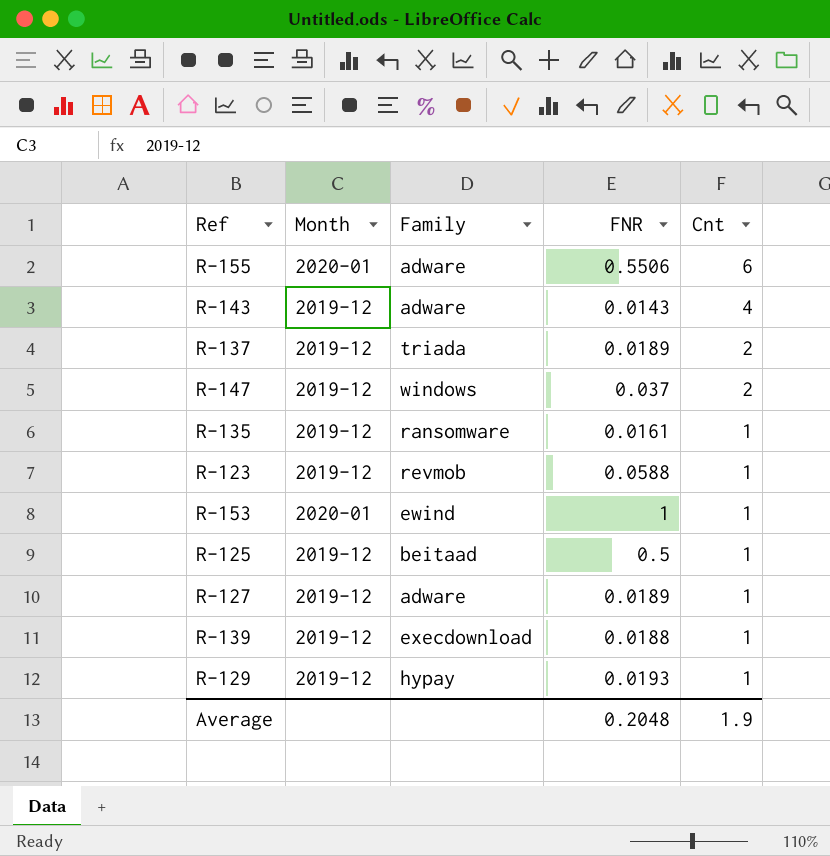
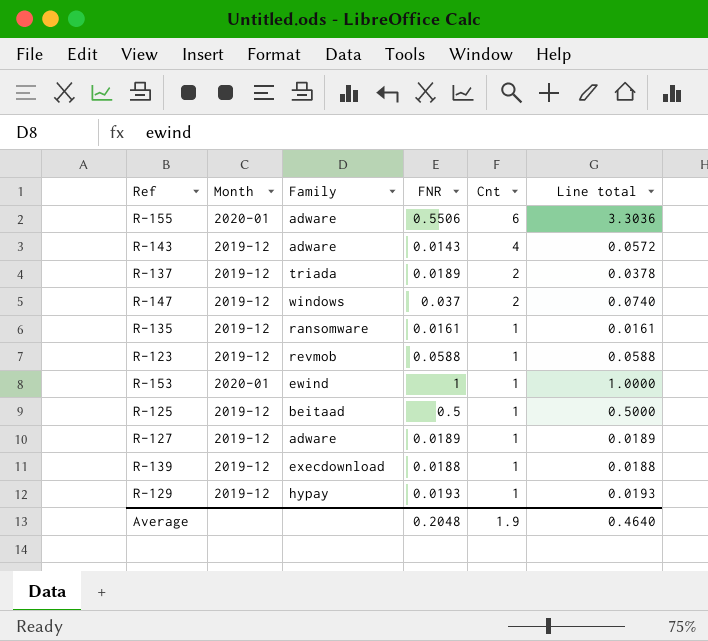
column Line total | formula: none -> [FNR] * [Cnt]

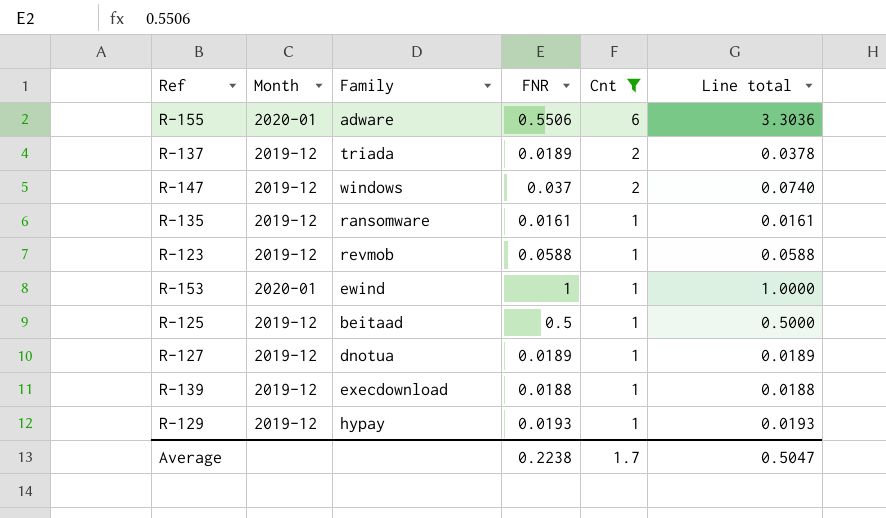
filter: none -> Cnt != 4
R-127 | Family: adware -> dnotua
Average | FNR: 0.2048 -> 0.2238
Average | Cnt: 1.9 -> 1.7
Average | Line total: 0.4640 -> 0.5047

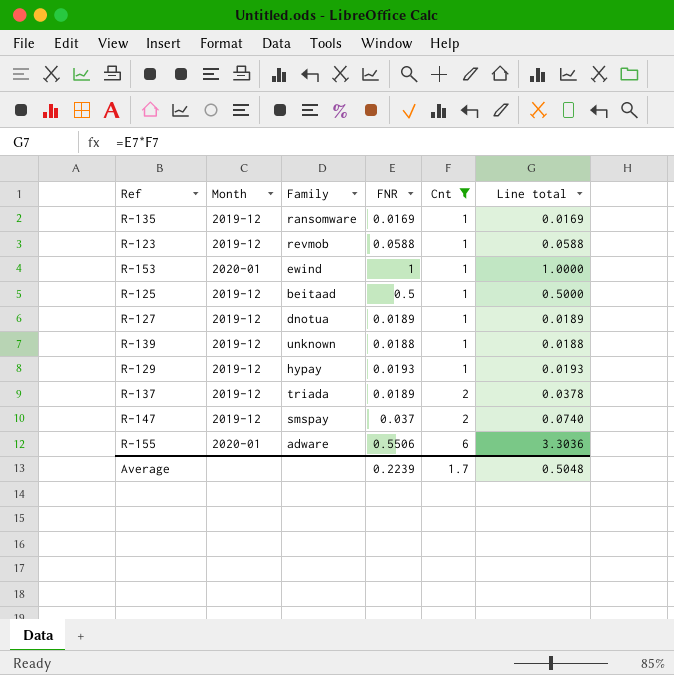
row order: Cnt descending -> Cnt ascending
R-135 | FNR: 0.0161 -> 0.0169
R-135 | Line total: 0.0161 -> 0.0169
R-139 | Family: execdownload -> unknown
R-147 | Family: windows -> smspay
Average | FNR: 0.2238 -> 0.2239
Average | Line total: 0.5047 -> 0.5048

